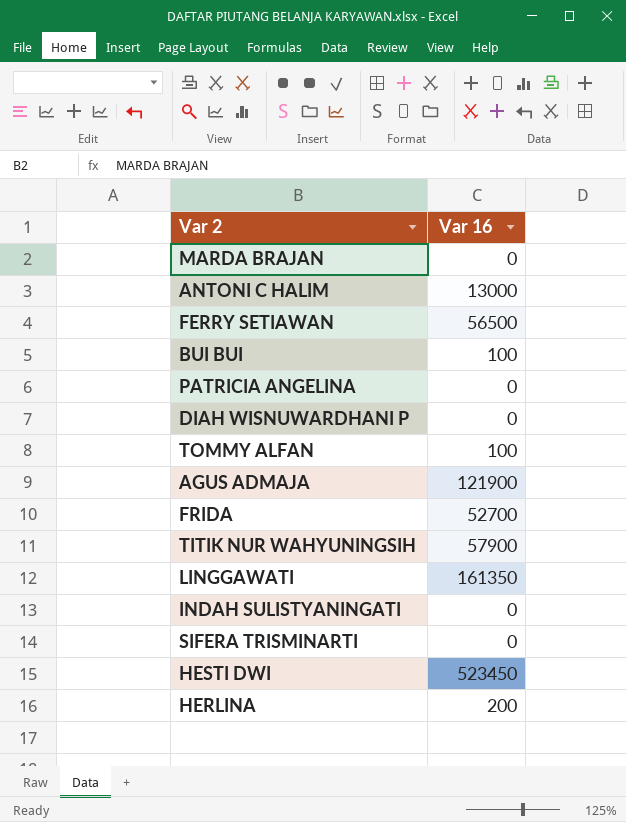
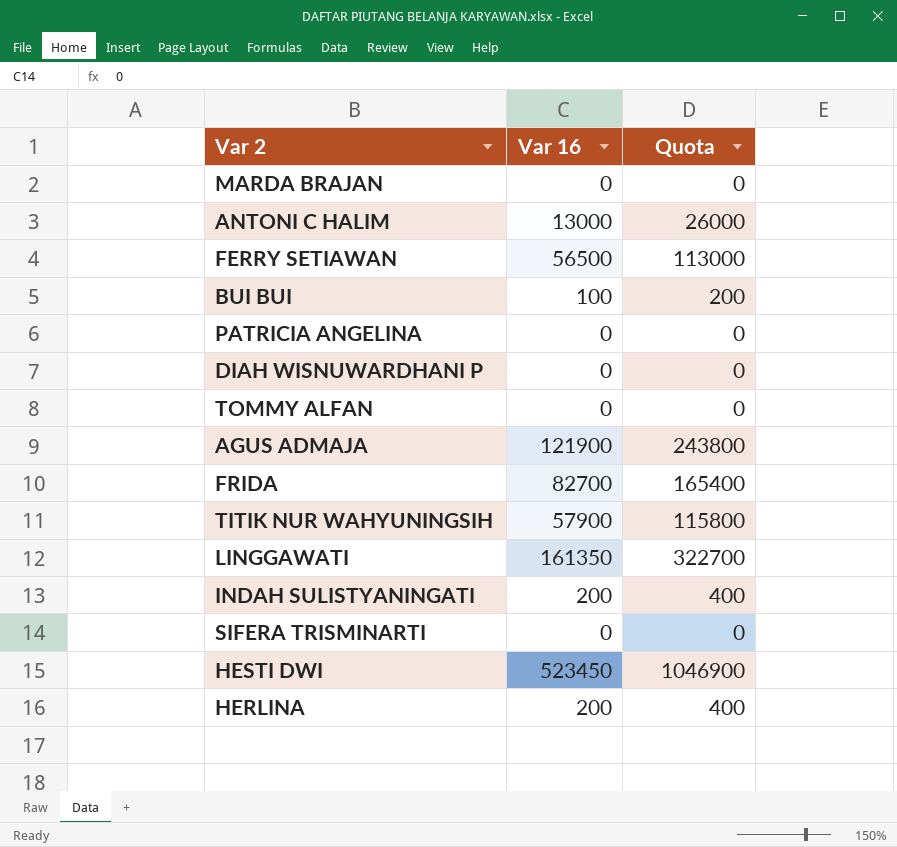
column Quota | formula: none -> [Var 16] * 2
TOMMY ALFAN | Var 16: 100 -> 0
FRIDA | Var 16: 52700 -> 82700
INDAH SULISTYANINGATI | Var 16: 0 -> 200

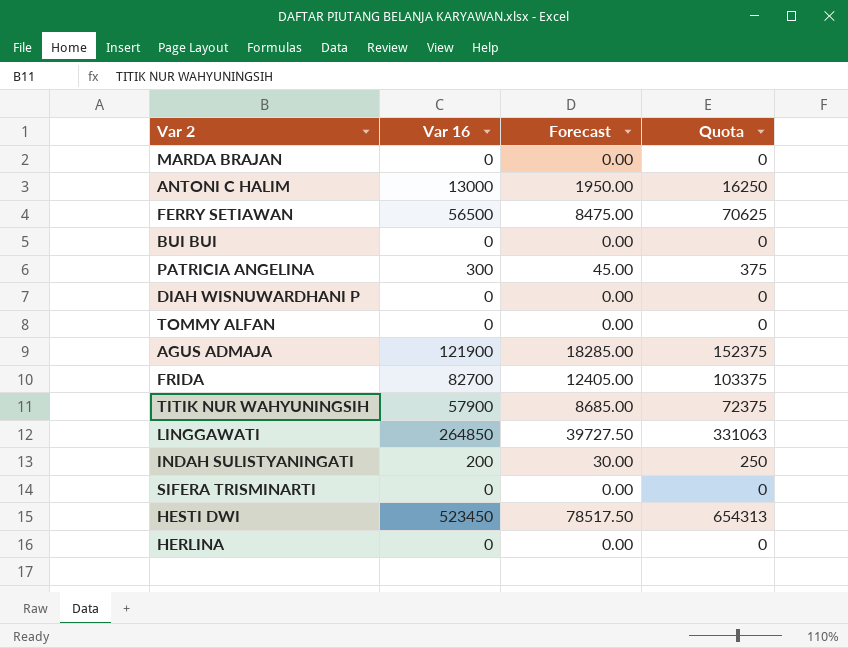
column Forecast | formula: none -> [Var 16] * 0.15
column Quota | formula: [Var 16] * 2 -> [Var 16] * 1.25
BUI BUI | Var 16: 100 -> 0
PATRICIA ANGELINA | Var 16: 0 -> 300
LINGGAWATI | Var 16: 161350 -> 264850
HERLINA | Var 16: 200 -> 0

